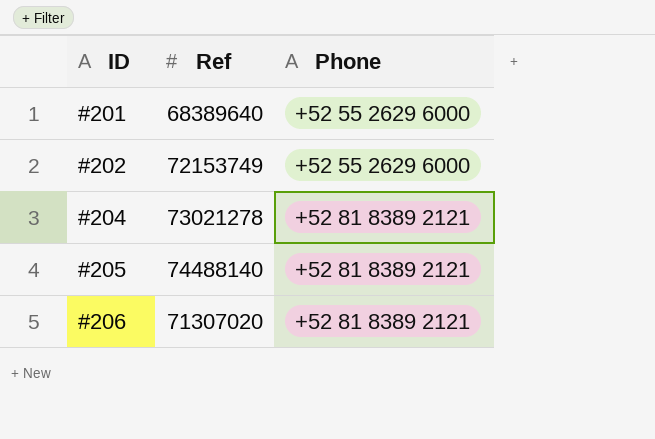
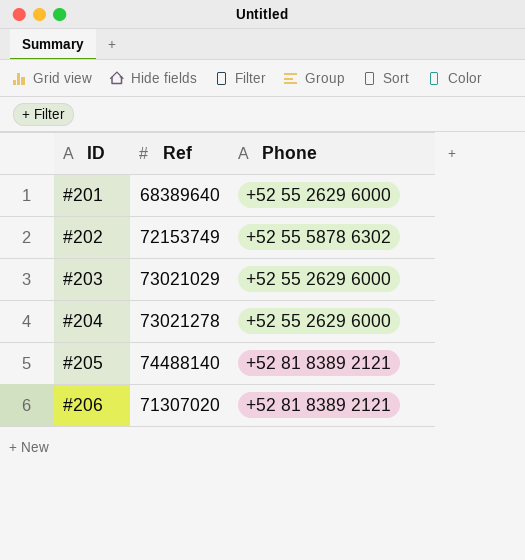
#202 | Phone: +52 55 2629 6000 -> +52 55 5878 6302
row #203: none -> 73021029 | +52 55 2629 6000
#204 | Phone: +52 81 8389 2121 -> +52 55 2629 6000

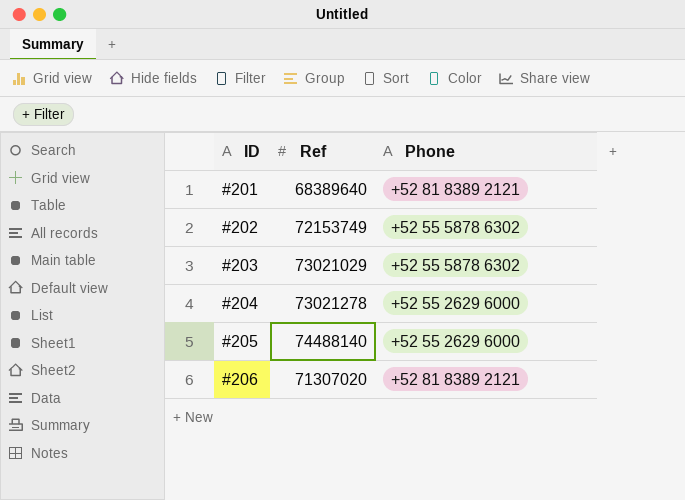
#201 | Phone: +52 55 2629 6000 -> +52 81 8389 2121
#203 | Phone: +52 55 2629 6000 -> +52 55 5878 6302
#205 | Phone: +52 81 8389 2121 -> +52 55 2629 6000

